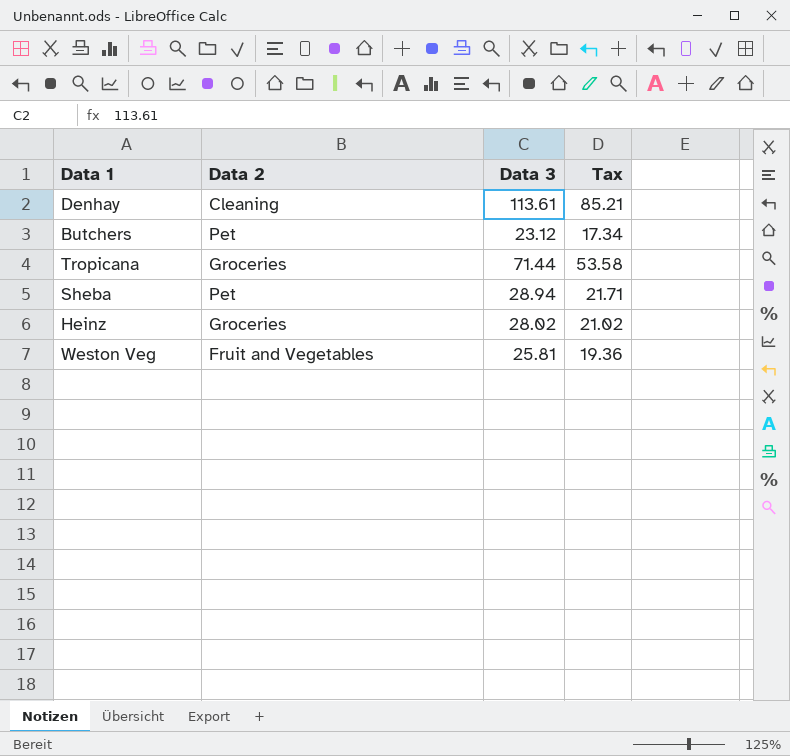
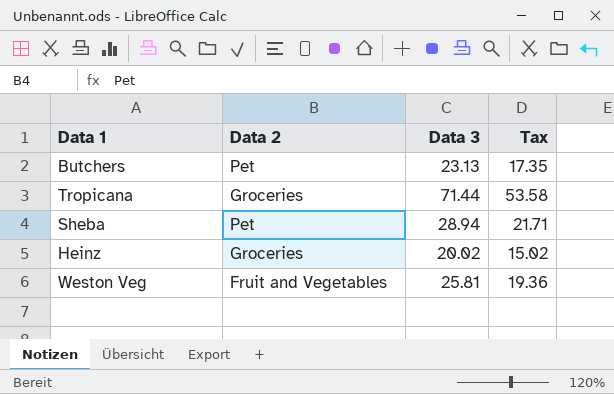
row Denhay: Cleaning | 113.61 | 85.21 -> none
Butchers | Data 3: 23.12 -> 23.13
Butchers | Tax: 17.34 -> 17.35
Heinz | Data 3: 28.02 -> 20.02
Heinz | Tax: 21.02 -> 15.02

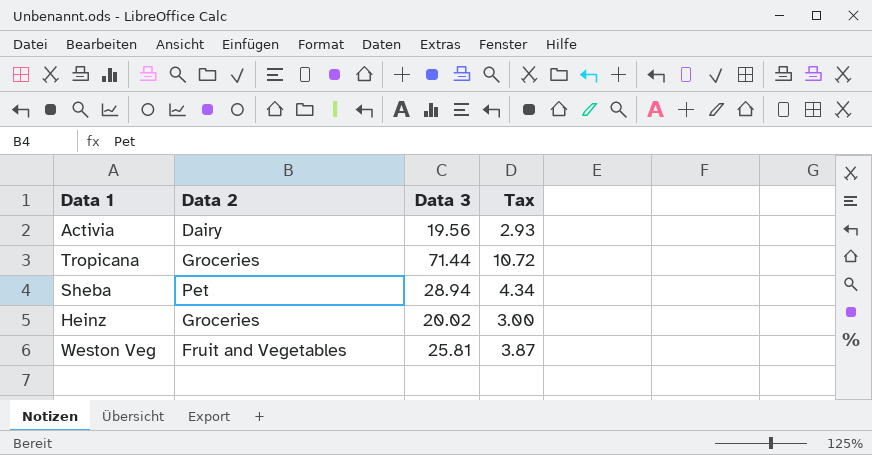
column Tax | formula: [Data 3] * 0.75 -> [Data 3] * 0.15
row Butchers: Pet | 23.13 | 17.35 -> none
row Activia: none -> Dairy | 19.56 | 2.93

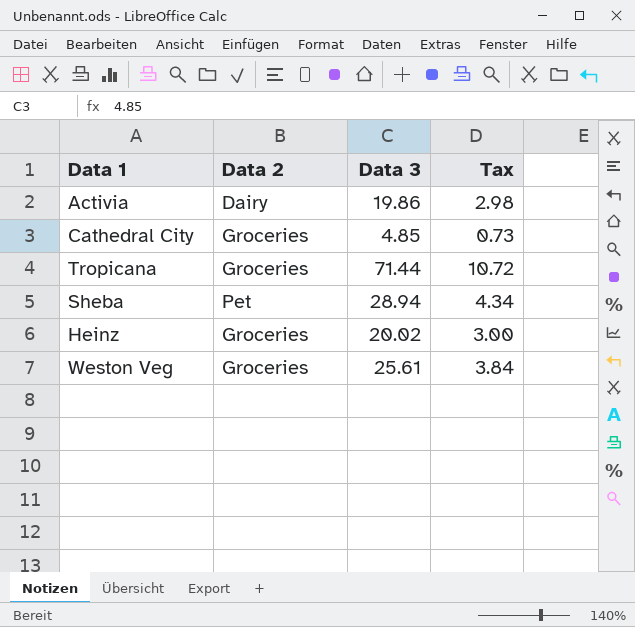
Activia | Data 3: 19.56 -> 19.86
Activia | Tax: 2.93 -> 2.98
row Cathedral City: none -> Groceries | 4.85 | 0.73
Weston Veg | Data 2: Fruit and Vegetables -> Groceries
Weston Veg | Data 3: 25.81 -> 25.61
Weston Veg | Tax: 3.87 -> 3.84

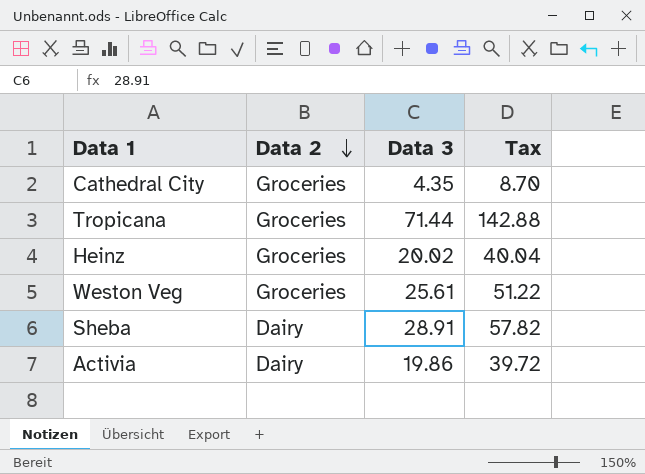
row order: none -> Data 2 descending
column Tax | formula: [Data 3] * 0.15 -> [Data 3] * 2
Cathedral City | Data 3: 4.85 -> 4.35
Sheba | Data 2: Pet -> Dairy
Sheba | Data 3: 28.94 -> 28.91

